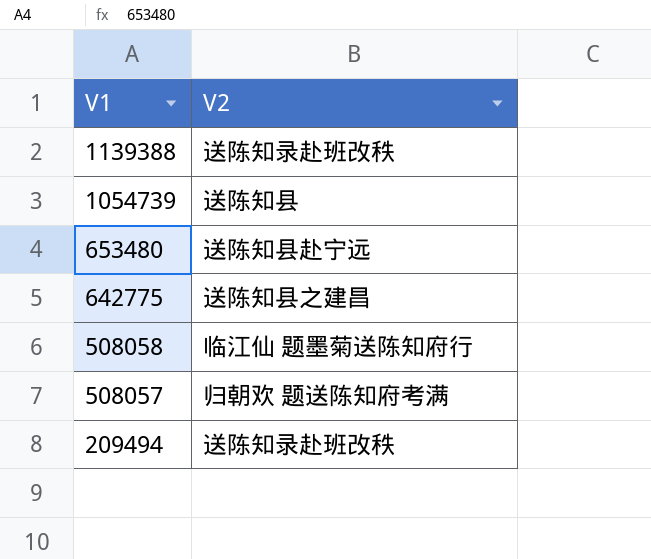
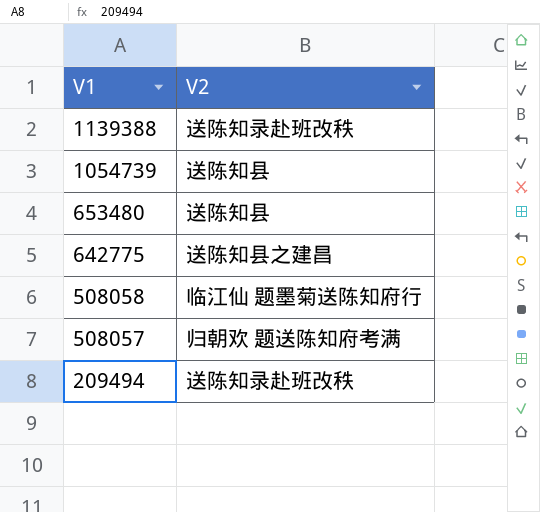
653480 | V2: 送陈知县赴宁远 -> 送陈知县

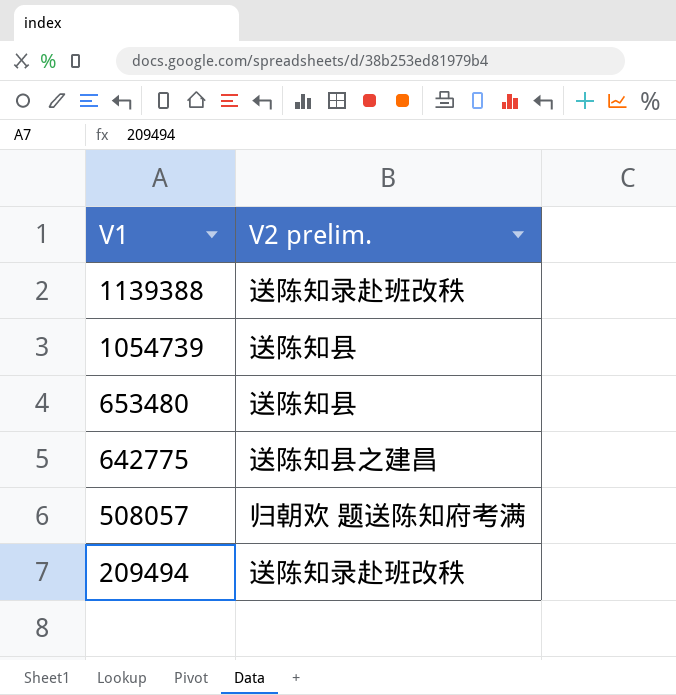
column name: V2 -> V2 prelim.
row 508058: 临江仙 题墨菊送陈知府行 -> none

